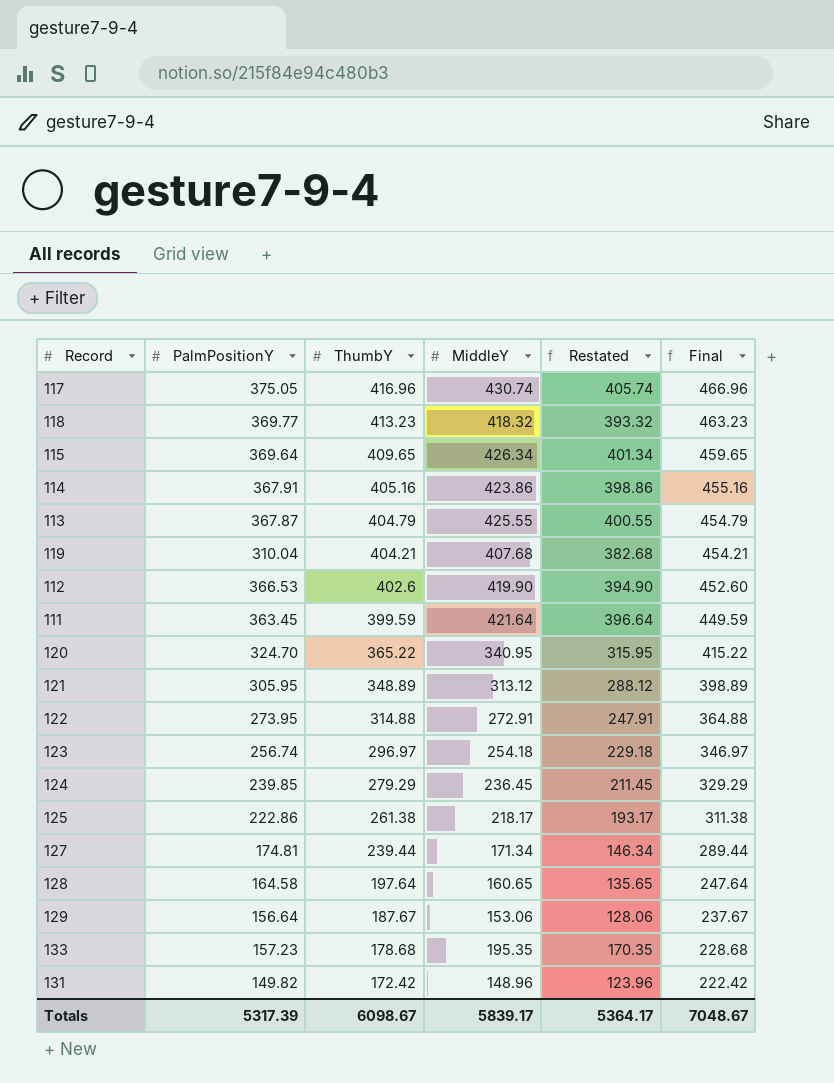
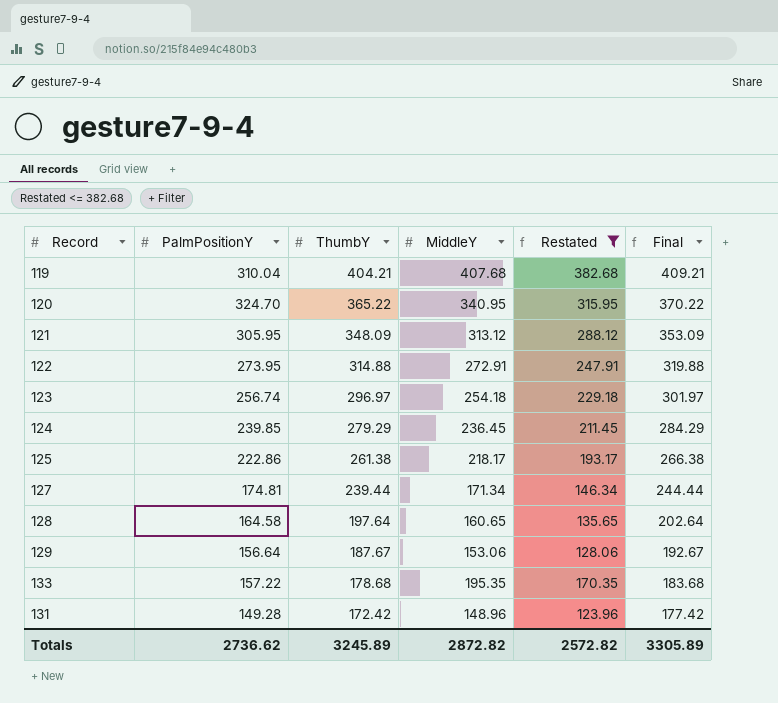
filter: none -> Restated <= 382.68
column Final | formula: [ThumbY] + 50 -> [ThumbY] + 5
121 | ThumbY: 348.89 -> 348.09
133 | PalmPositionY: 157.23 -> 157.22
131 | PalmPositionY: 149.82 -> 149.28
Totals | PalmPositionY: 5317.39 -> 2736.62
Totals | ThumbY: 6098.67 -> 3245.89
Totals | MiddleY: 5839.17 -> 2872.82
Totals | Restated: 5364.17 -> 2572.82
Totals | Final: 7048.67 -> 3305.89

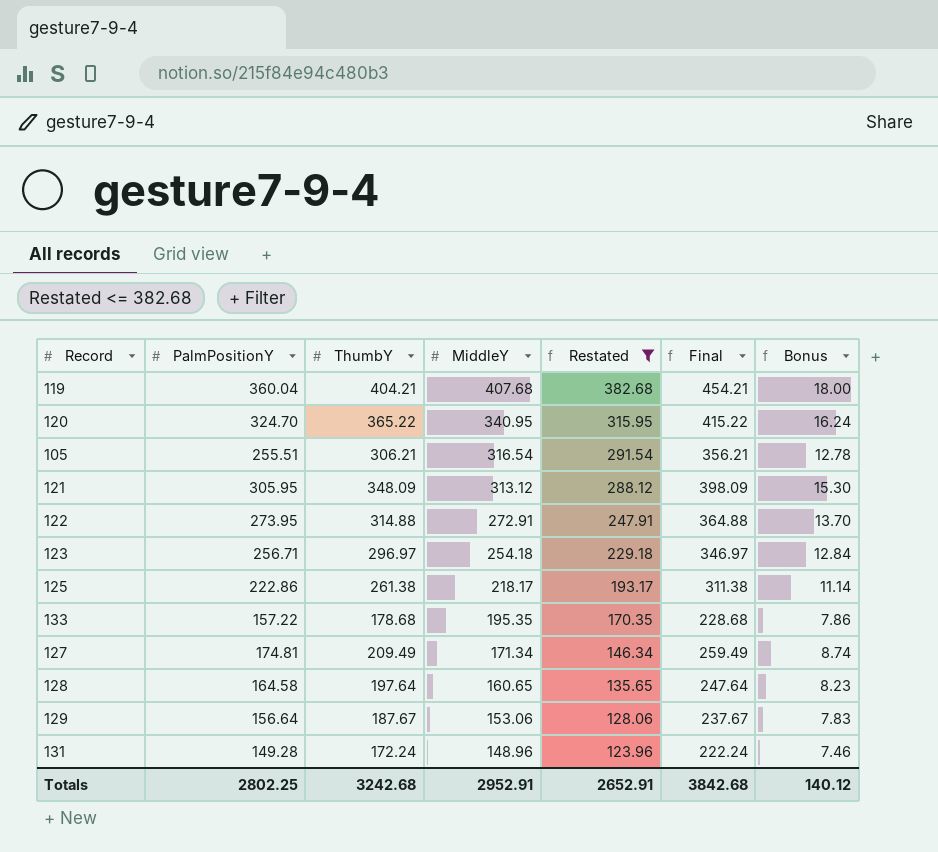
row order: ThumbY descending -> MiddleY descending
column Final | formula: [ThumbY] + 5 -> [ThumbY] + 50
column Bonus | formula: none -> [PalmPositionY] * 0.05
row 124: 239.85 | 279.29 | 236.45 | 211.45 | 284.29 -> none
119 | PalmPositionY: 310.04 -> 360.04
row 105: none -> 255.51 | 306.21 | 316.54 | 291.54 | 356.21 | 12.78
123 | PalmPositionY: 256.74 -> 256.71
127 | ThumbY: 239.44 -> 209.49
131 | ThumbY: 172.42 -> 172.24
Totals | PalmPositionY: 2736.62 -> 2802.25
Totals | ThumbY: 3245.89 -> 3242.68
Totals | MiddleY: 2872.82 -> 2952.91
Totals | Restated: 2572.82 -> 2652.91
Totals | Final: 3305.89 -> 3842.68

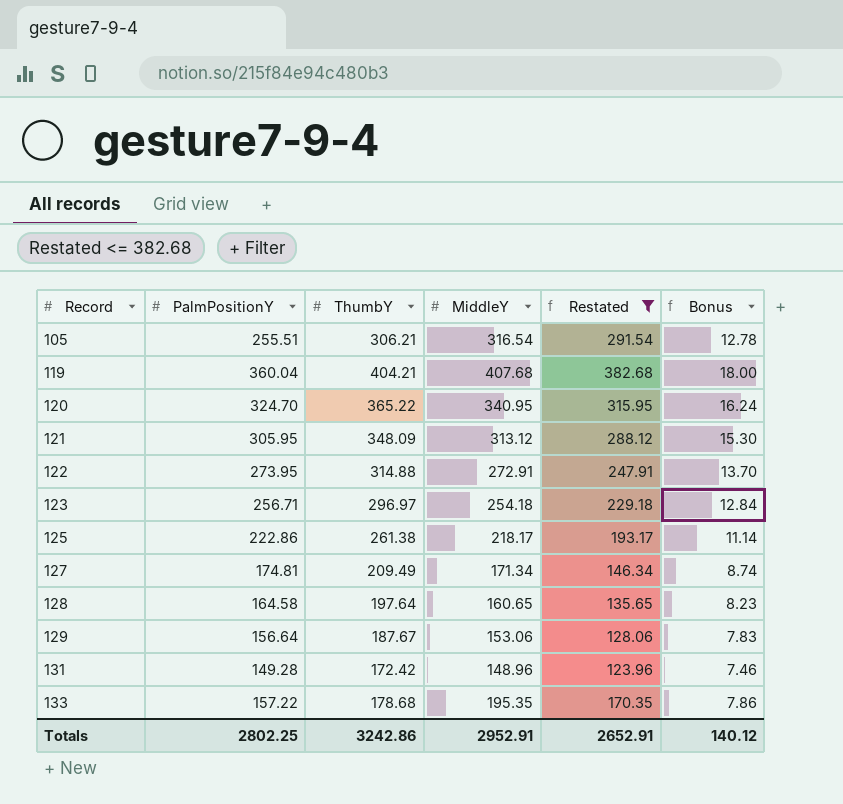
row order: MiddleY descending -> Record ascending
column Final | formula: [ThumbY] + 50 -> none
131 | ThumbY: 172.24 -> 172.42
Totals | ThumbY: 3242.68 -> 3242.86

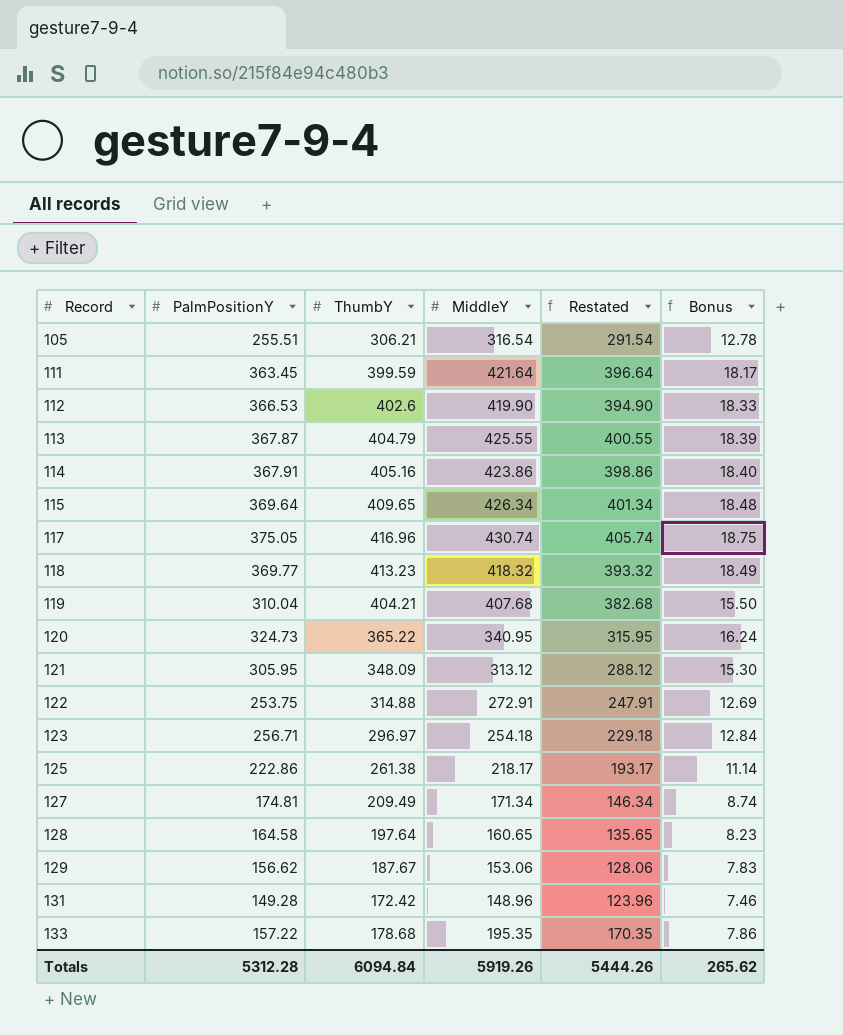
filter: Restated <= 382.68 -> none
119 | PalmPositionY: 360.04 -> 310.04
119 | Bonus: 18.00 -> 15.50
120 | PalmPositionY: 324.70 -> 324.73
122 | PalmPositionY: 273.95 -> 253.75
122 | Bonus: 13.70 -> 12.69
129 | PalmPositionY: 156.64 -> 156.62
Totals | PalmPositionY: 2802.25 -> 5312.28
Totals | ThumbY: 3242.86 -> 6094.84
Totals | MiddleY: 2952.91 -> 5919.26
Totals | Restated: 2652.91 -> 5444.26
Totals | Bonus: 140.12 -> 265.62

